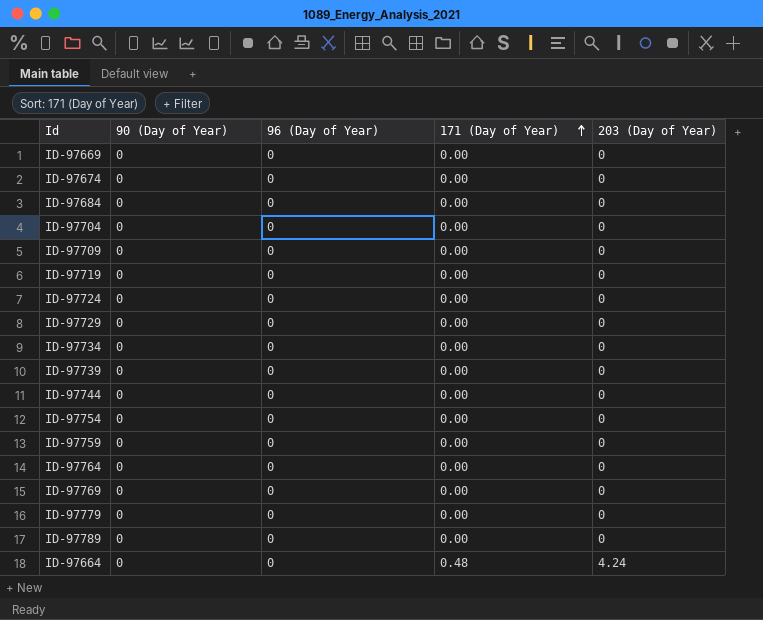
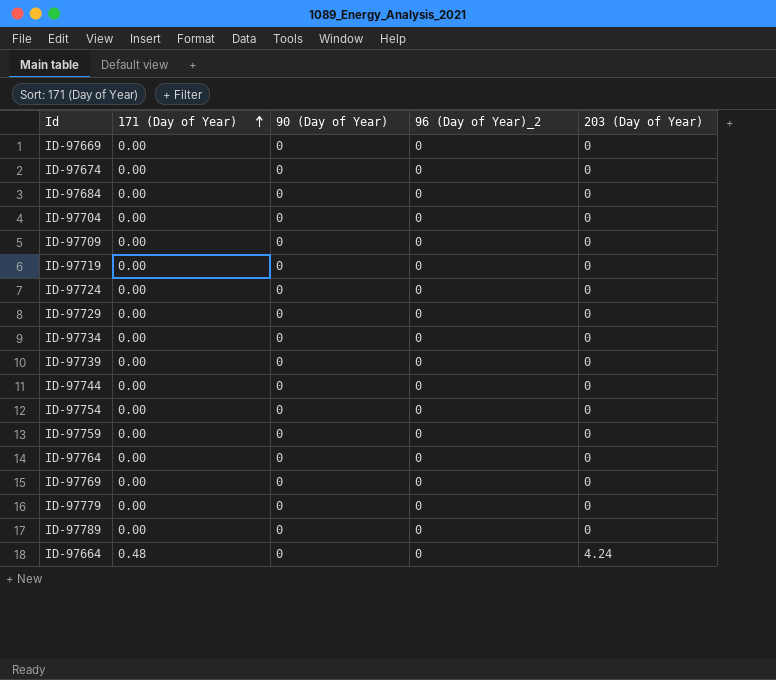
column 171 (Day of Year) | position: 4 -> 2
column name: 96 (Day of Year) -> 96 (Day of Year)_2

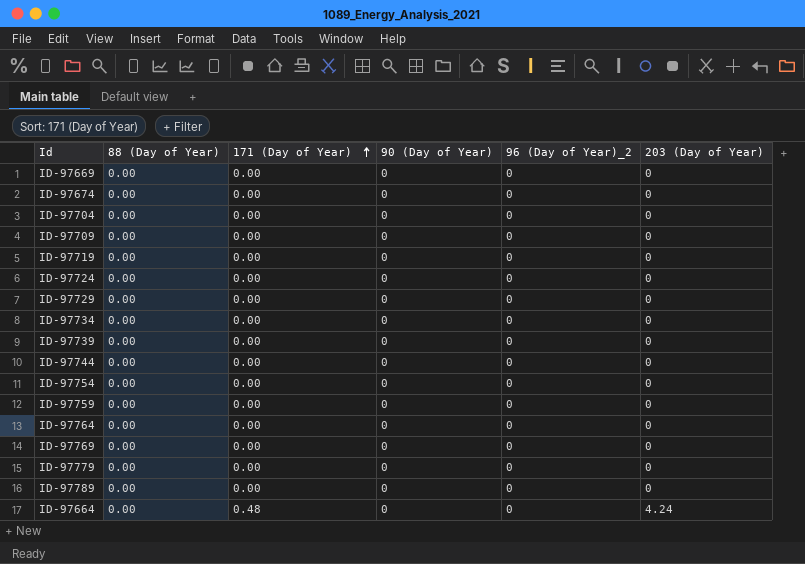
column 88 (Day of Year) | position: none -> 2
row ID-97684: 0.00 | 0 | 0 | 0 -> none

